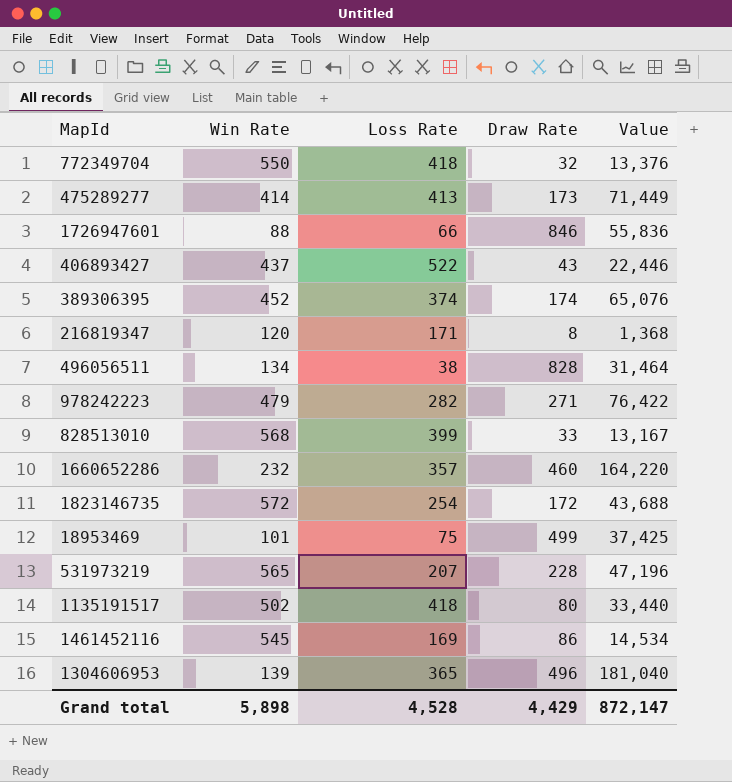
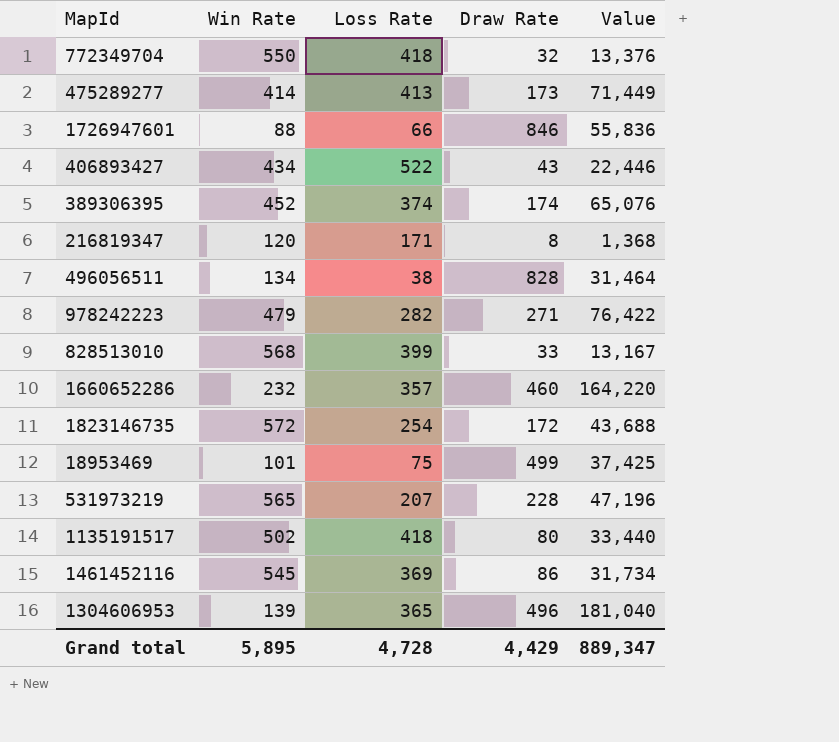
406893427 | Win Rate: 437 -> 434
1461452116 | Loss Rate: 169 -> 369
1461452116 | Value: 14,534 -> 31,734
Grand total | Win Rate: 5,898 -> 5,895
Grand total | Loss Rate: 4,528 -> 4,728
Grand total | Value: 872,147 -> 889,347

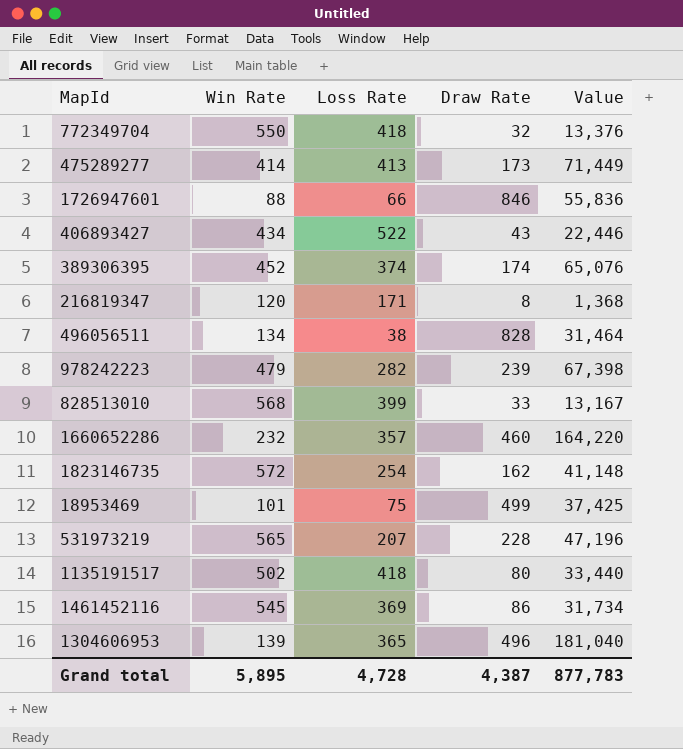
978242223 | Draw Rate: 271 -> 239
978242223 | Value: 76,422 -> 67,398
1823146735 | Draw Rate: 172 -> 162
1823146735 | Value: 43,688 -> 41,148
Grand total | Draw Rate: 4,429 -> 4,387
Grand total | Value: 889,347 -> 877,783

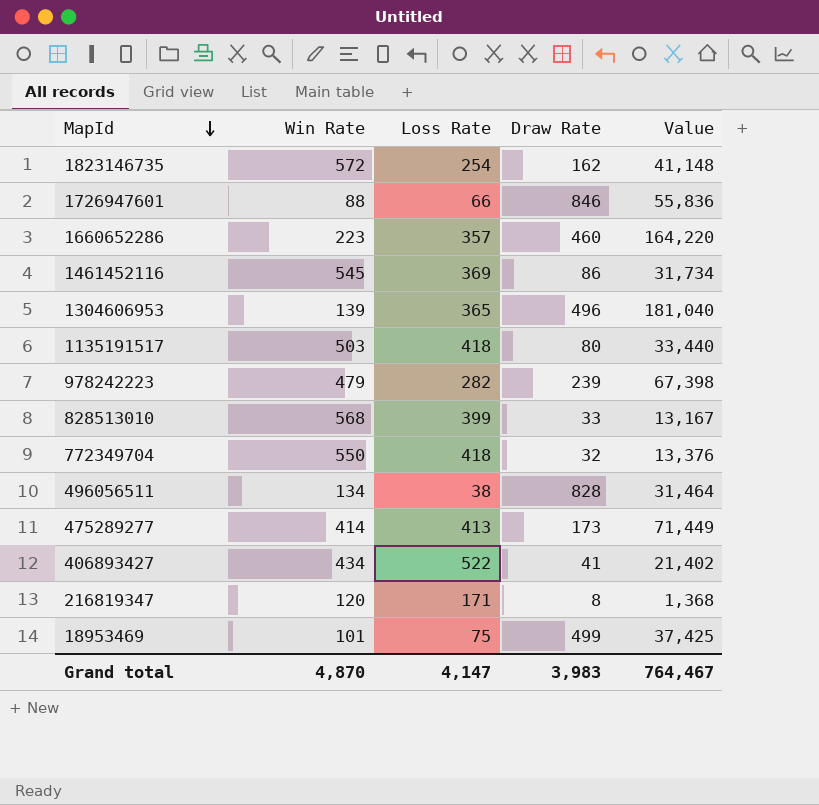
row order: none -> MapId descending
row 389306395: 452 | 374 | 174 | 65,076 -> none
row 531973219: 565 | 207 | 228 | 47,196 -> none
1660652286 | Win Rate: 232 -> 223
1135191517 | Win Rate: 502 -> 503
406893427 | Draw Rate: 43 -> 41
406893427 | Value: 22,446 -> 21,402
Grand total | Win Rate: 5,895 -> 4,870
Grand total | Loss Rate: 4,728 -> 4,147
Grand total | Draw Rate: 4,387 -> 3,983
Grand total | Value: 877,783 -> 764,467

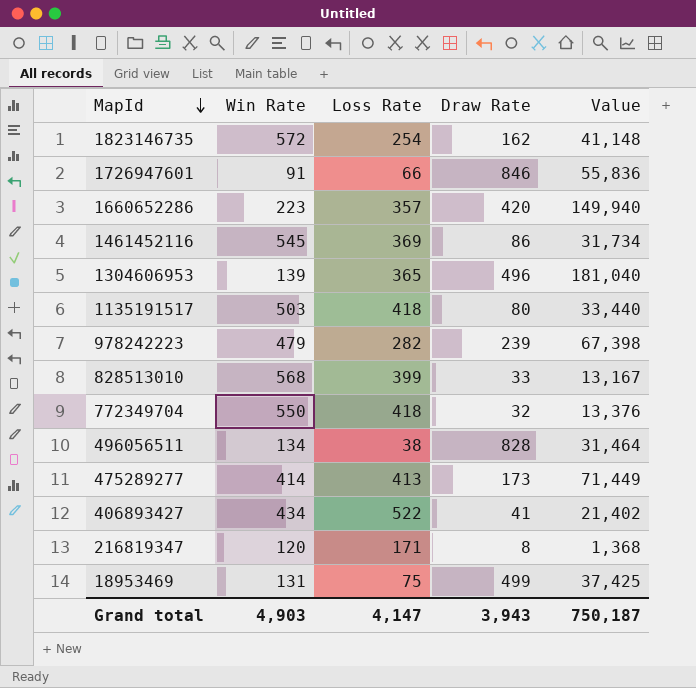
1726947601 | Win Rate: 88 -> 91
1660652286 | Draw Rate: 460 -> 420
1660652286 | Value: 164,220 -> 149,940
18953469 | Win Rate: 101 -> 131
Grand total | Win Rate: 4,870 -> 4,903
Grand total | Draw Rate: 3,983 -> 3,943
Grand total | Value: 764,467 -> 750,187

